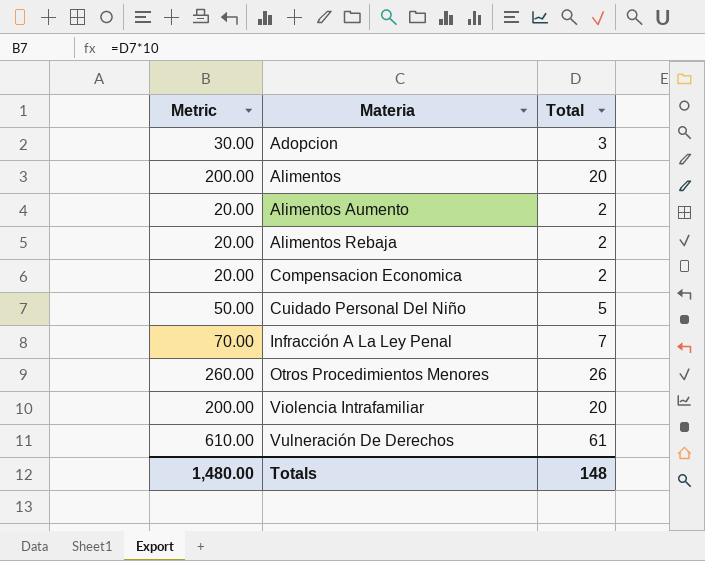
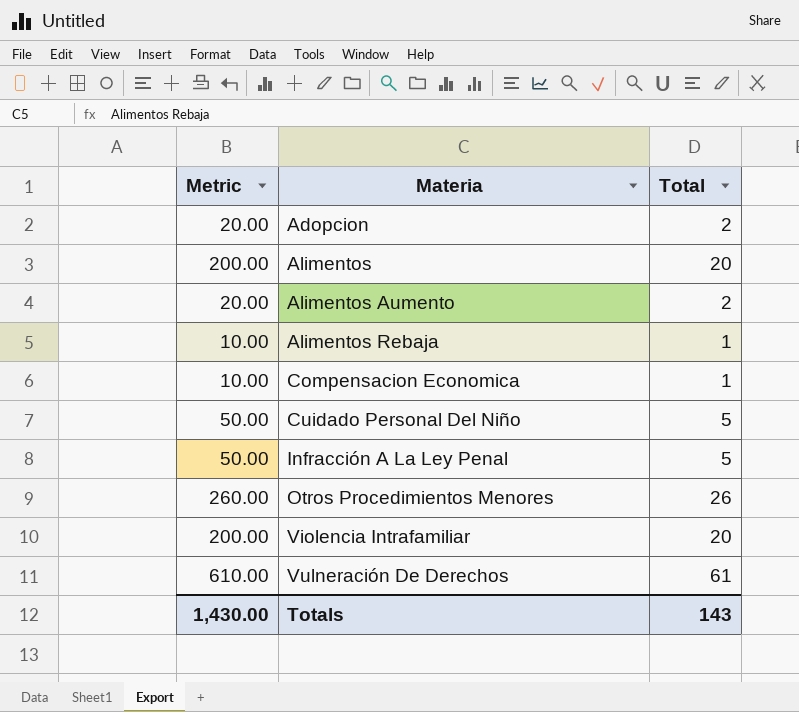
Adopcion | Metric: 30.00 -> 20.00
Adopcion | Total: 3 -> 2
Alimentos Rebaja | Metric: 20.00 -> 10.00
Alimentos Rebaja | Total: 2 -> 1
Compensacion Economica | Metric: 20.00 -> 10.00
Compensacion Economica | Total: 2 -> 1
Infracción A La Ley Penal | Metric: 70.00 -> 50.00
Infracción A La Ley Penal | Total: 7 -> 5
Totals | Metric: 1,480.00 -> 1,430.00
Totals | Total: 148 -> 143

